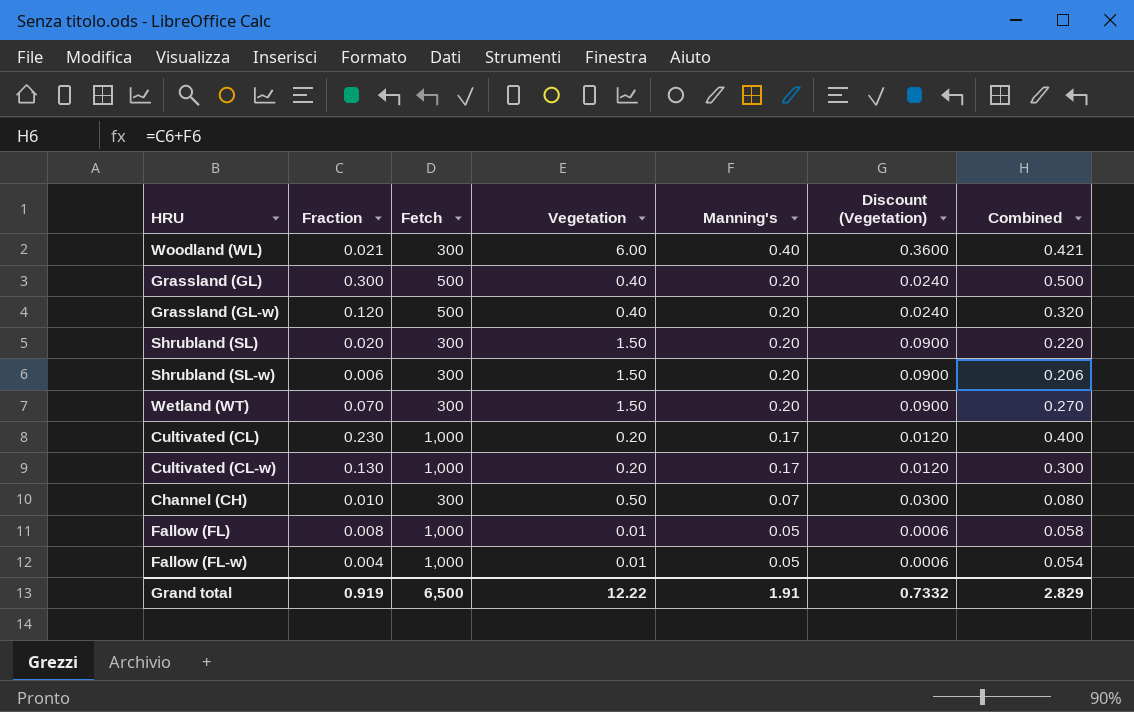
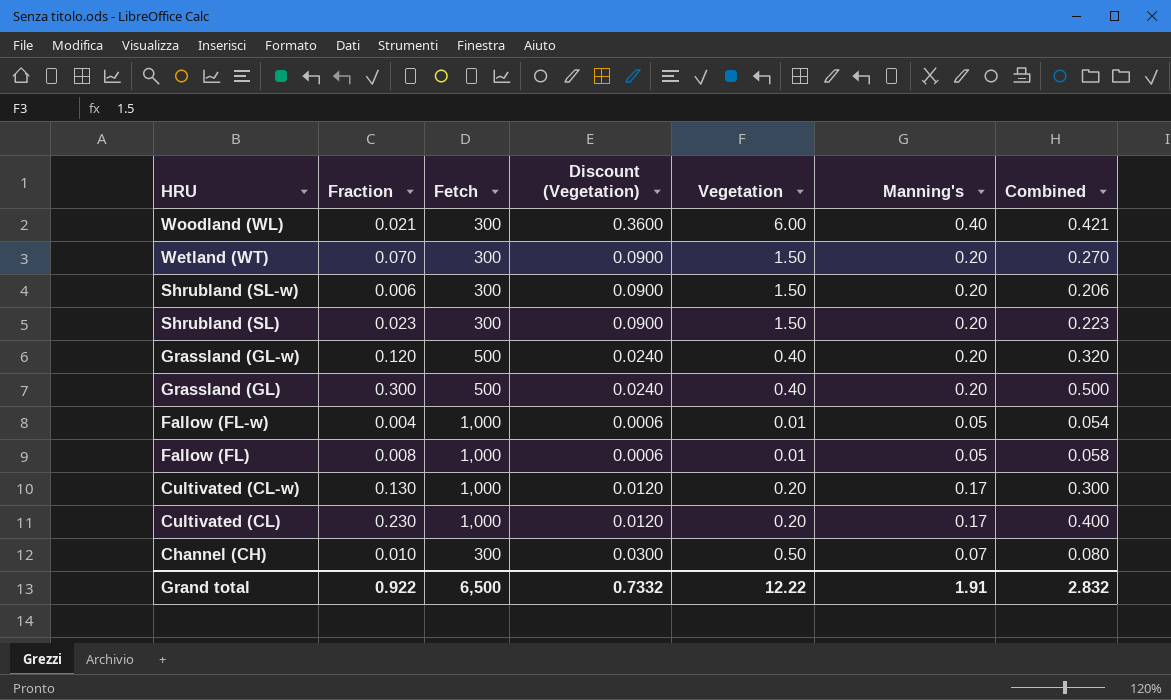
row order: Manning's descending -> HRU descending
column Discount (Vegetation) | position: 6 -> 4
Shrubland (SL) | Fraction: 0.020 -> 0.023
Shrubland (SL) | Combined: 0.220 -> 0.223
Grand total | Fraction: 0.919 -> 0.922
Grand total | Combined: 2.829 -> 2.832

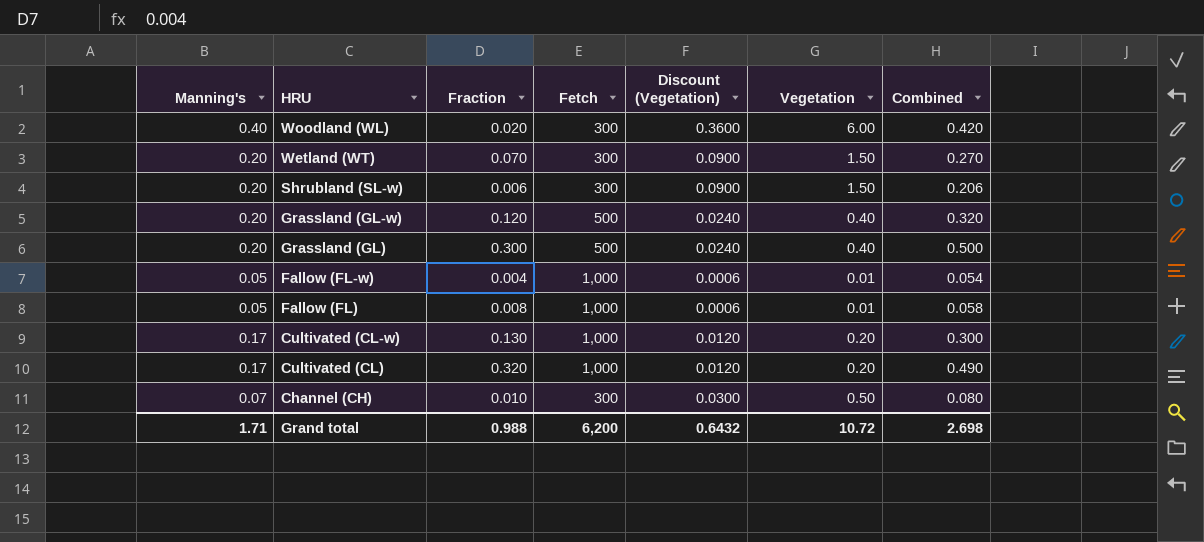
column Manning's | position: 6 -> 1
row Shrubland (SL): 0.023 | 300 | 0.0900 | 1.50 | 0.20 | 0.223 -> none
Woodland (WL) | Fraction: 0.021 -> 0.020
Woodland (WL) | Combined: 0.421 -> 0.420
Cultivated (CL) | Fraction: 0.230 -> 0.320
Cultivated (CL) | Combined: 0.400 -> 0.490
Grand total | Manning's: 1.91 -> 1.71
Grand total | Fraction: 0.922 -> 0.988
Grand total | Fetch: 6,500 -> 6,200
Grand total | Discount (Vegetation): 0.7332 -> 0.6432
Grand total | Vegetation: 12.22 -> 10.72
Grand total | Combined: 2.832 -> 2.698

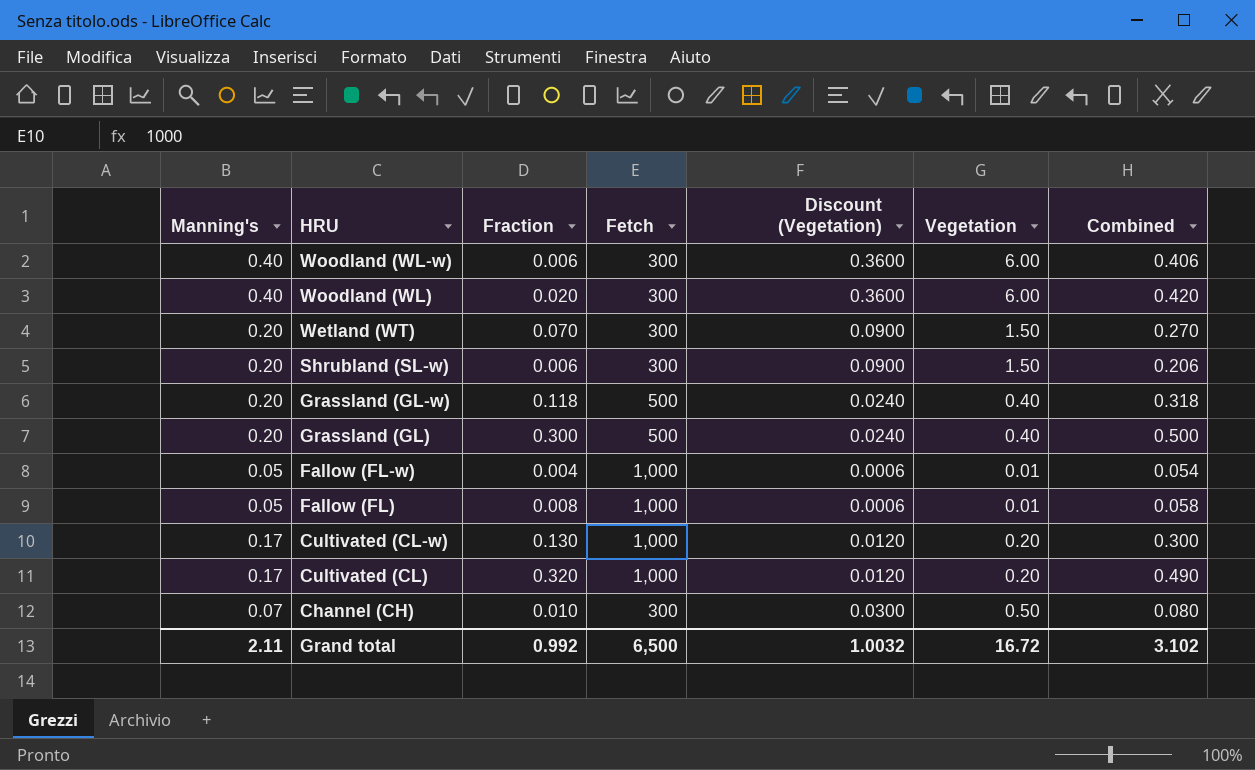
row Woodland (WL-w): none -> 0.40 | 0.006 | 300 | 0.3600 | 6.00 | 0.406
Grassland (GL-w) | Fraction: 0.120 -> 0.118
Grassland (GL-w) | Combined: 0.320 -> 0.318
Grand total | Manning's: 1.71 -> 2.11
Grand total | Fraction: 0.988 -> 0.992
Grand total | Fetch: 6,200 -> 6,500
Grand total | Discount (Vegetation): 0.6432 -> 1.0032
Grand total | Vegetation: 10.72 -> 16.72
Grand total | Combined: 2.698 -> 3.102

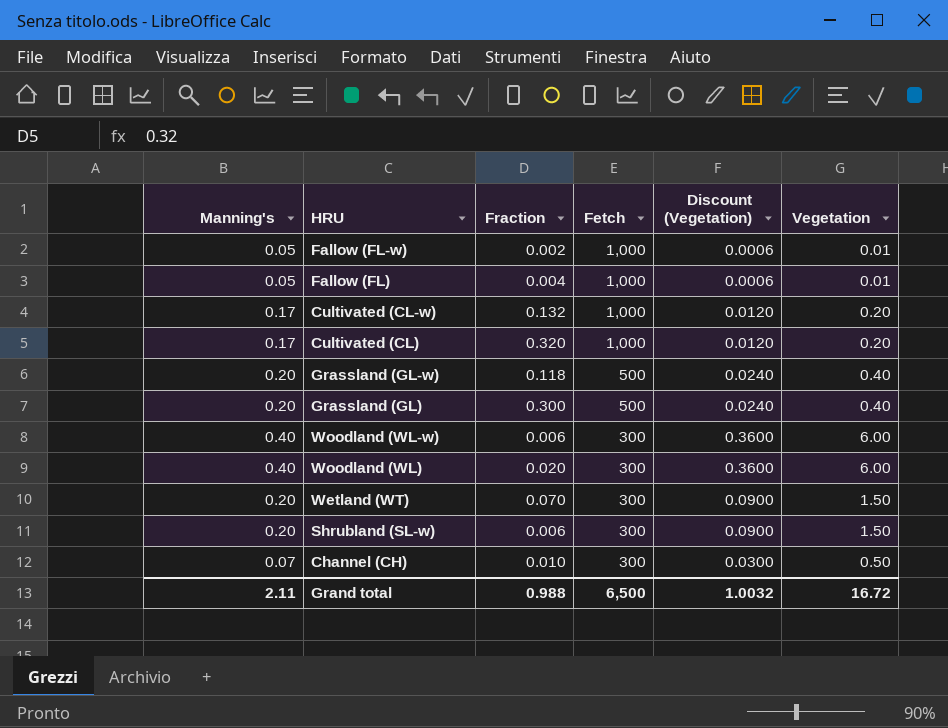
row order: HRU descending -> Fetch descending
column Combined | formula: [Manning's] + [Fraction] -> none
Fallow (FL-w) | Fraction: 0.004 -> 0.002
Fallow (FL) | Fraction: 0.008 -> 0.004
Cultivated (CL-w) | Fraction: 0.130 -> 0.132
Grand total | Fraction: 0.992 -> 0.988

